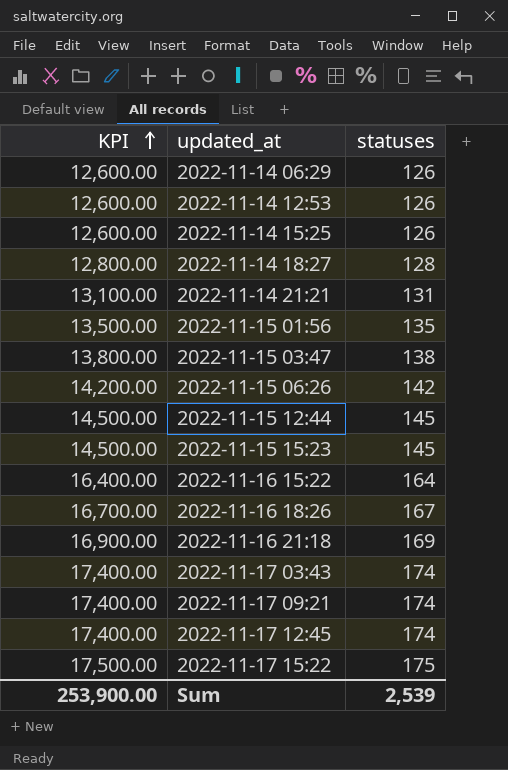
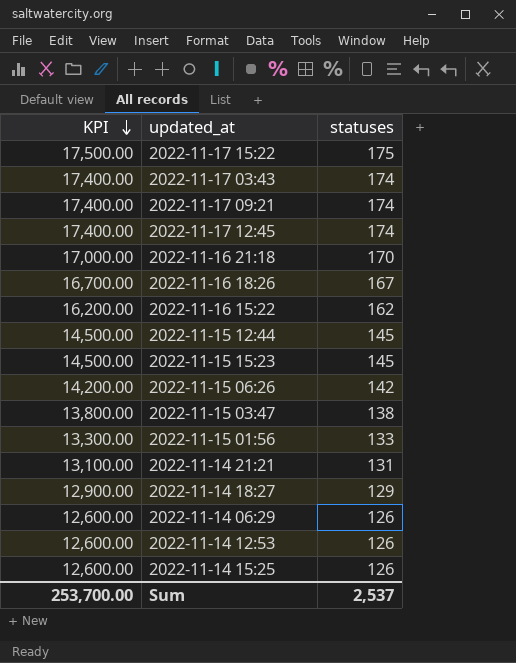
row order: KPI ascending -> KPI descending
2022-11-16 21:18 | KPI: 16,900.00 -> 17,000.00
2022-11-16 21:18 | statuses: 169 -> 170
2022-11-16 15:22 | KPI: 16,400.00 -> 16,200.00
2022-11-16 15:22 | statuses: 164 -> 162
2022-11-15 01:56 | KPI: 13,500.00 -> 13,300.00
2022-11-15 01:56 | statuses: 135 -> 133
2022-11-14 18:27 | KPI: 12,800.00 -> 12,900.00
2022-11-14 18:27 | statuses: 128 -> 129
Sum | KPI: 253,900.00 -> 253,700.00
Sum | statuses: 2,539 -> 2,537

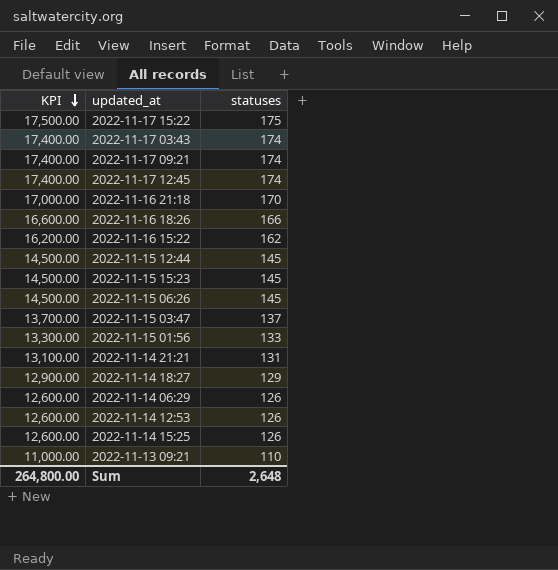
2022-11-16 18:26 | KPI: 16,700.00 -> 16,600.00
2022-11-16 18:26 | statuses: 167 -> 166
2022-11-15 06:26 | KPI: 14,200.00 -> 14,500.00
2022-11-15 06:26 | statuses: 142 -> 145
2022-11-15 03:47 | KPI: 13,800.00 -> 13,700.00
2022-11-15 03:47 | statuses: 138 -> 137
row 2022-11-13 09:21: none -> 11,000.00 | 110
Sum | KPI: 253,700.00 -> 264,800.00
Sum | statuses: 2,537 -> 2,648

